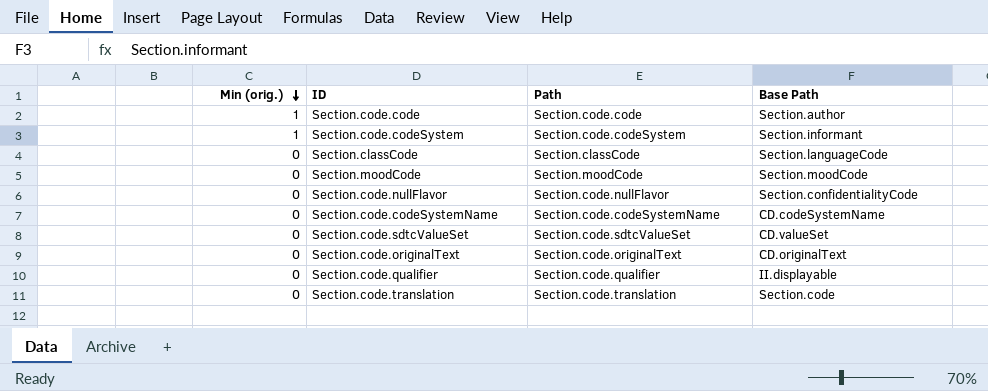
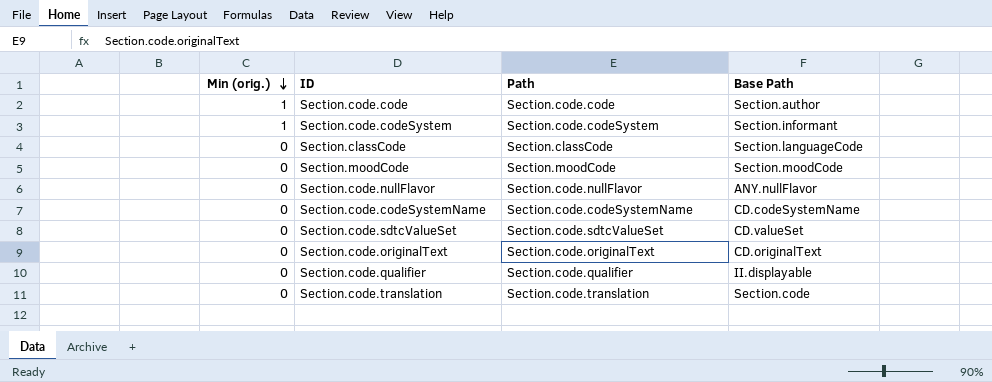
Section.code.nullFlavor | Base Path: Section.confidentialityCode -> ANY.nullFlavor

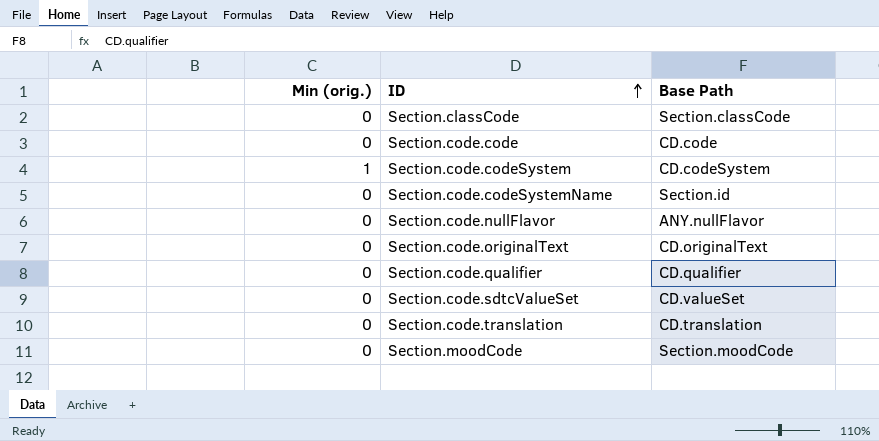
row order: Min (orig.) descending -> ID ascending
column Path | position: 3 -> none
Section.classCode | Base Path: Section.languageCode -> Section.classCode
Section.code.code | Min (orig.): 1 -> 0
Section.code.code | Base Path: Section.author -> CD.code
Section.code.codeSystem | Base Path: Section.informant -> CD.codeSystem
Section.code.codeSystemName | Base Path: CD.codeSystemName -> Section.id
Section.code.qualifier | Base Path: II.displayable -> CD.qualifier
Section.code.translation | Base Path: Section.code -> CD.translation

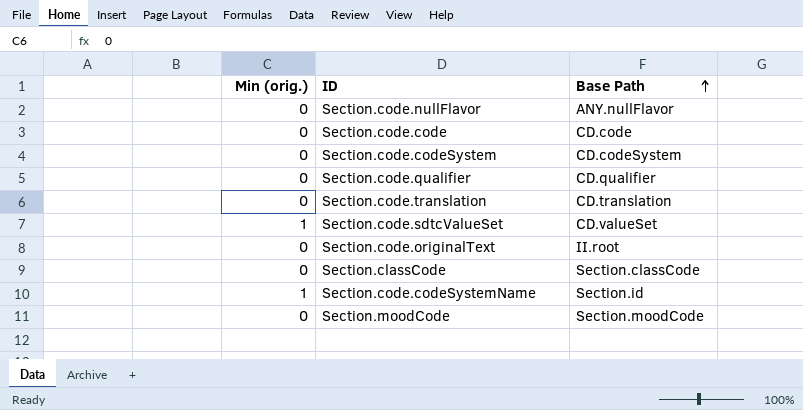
row order: ID ascending -> Base Path ascending
Section.code.codeSystem | Min (orig.): 1 -> 0
Section.code.sdtcValueSet | Min (orig.): 0 -> 1
Section.code.originalText | Base Path: CD.originalText -> II.root
Section.code.codeSystemName | Min (orig.): 0 -> 1

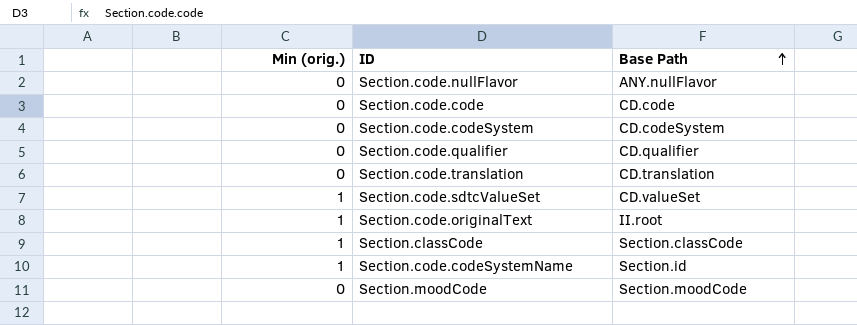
Section.code.originalText | Min (orig.): 0 -> 1
Section.classCode | Min (orig.): 0 -> 1

